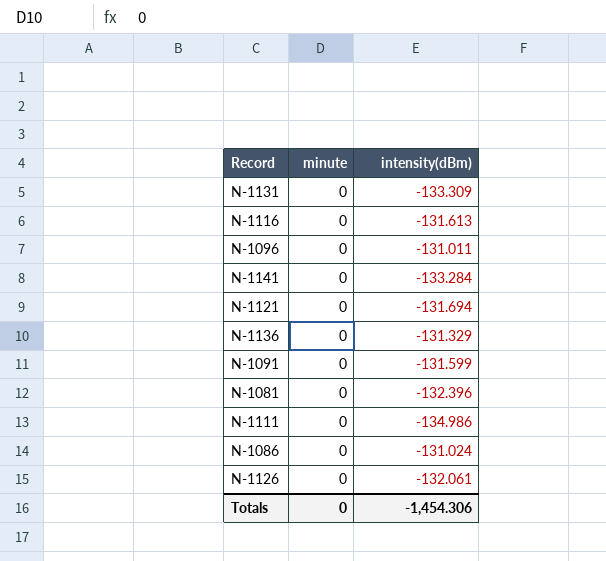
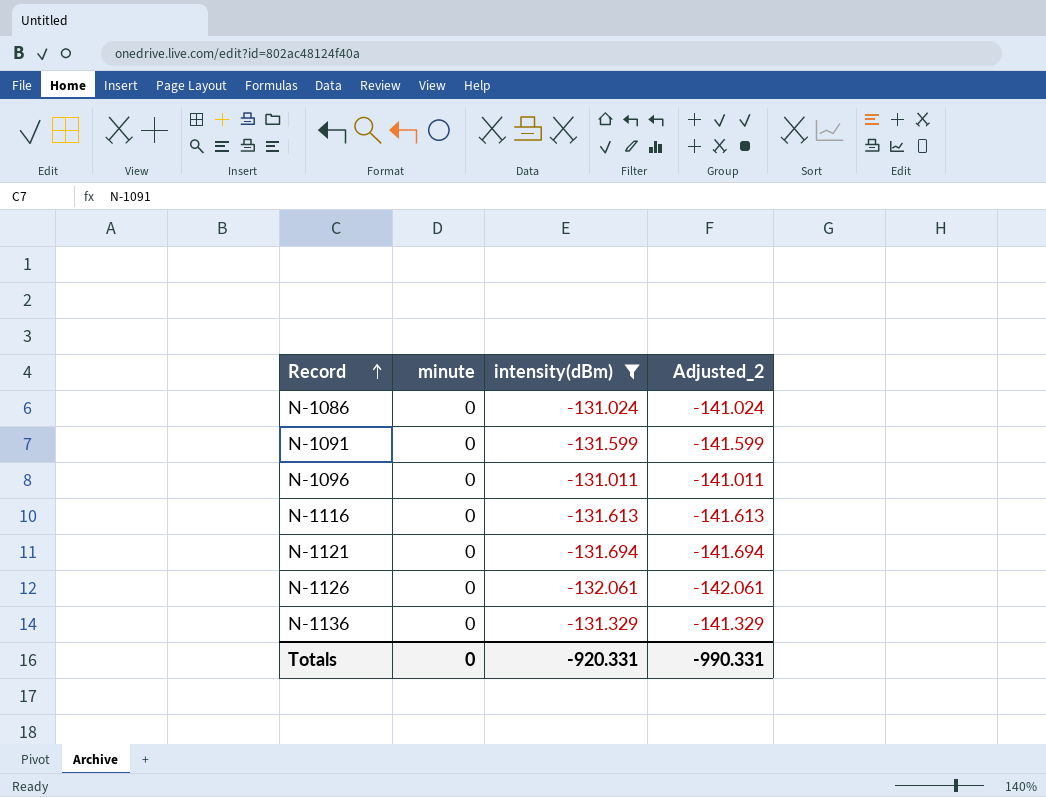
filter: none -> intensity(dBm) >= -132.061
row order: none -> Record ascending
column Adjusted_2 | formula: none -> [intensity(dBm)] - 10
Totals | intensity(dBm): -1,454.306 -> -920.331

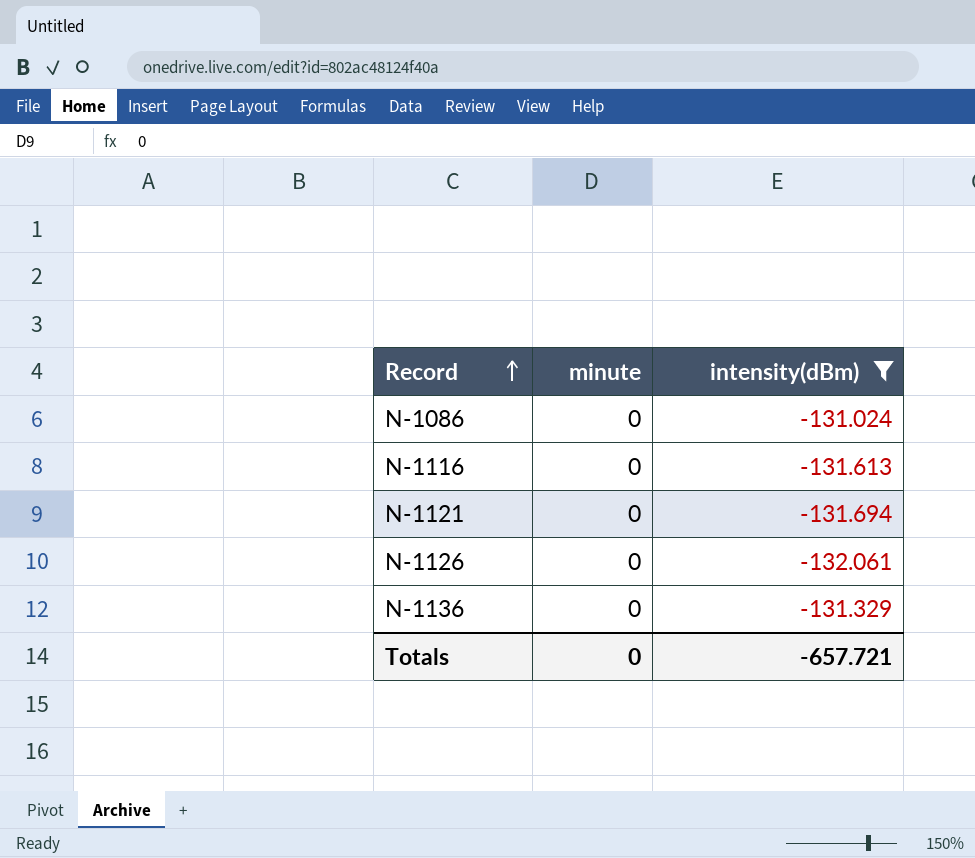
column Adjusted_2 | formula: [intensity(dBm)] - 10 -> none
row N-1091: 0 | -131.599 | -141.599 -> none
row N-1096: 0 | -131.011 | -141.011 -> none
Totals | intensity(dBm): -920.331 -> -657.721

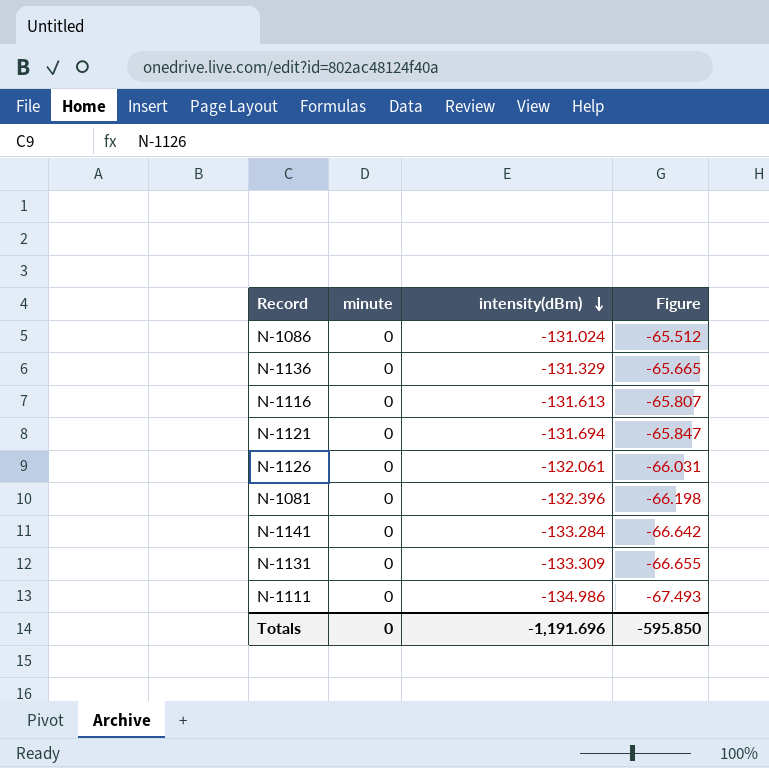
filter: intensity(dBm) >= -132.061 -> none
row order: Record ascending -> intensity(dBm) descending
column Figure | formula: none -> [intensity(dBm)] * 0.5
Totals | intensity(dBm): -657.721 -> -1,191.696

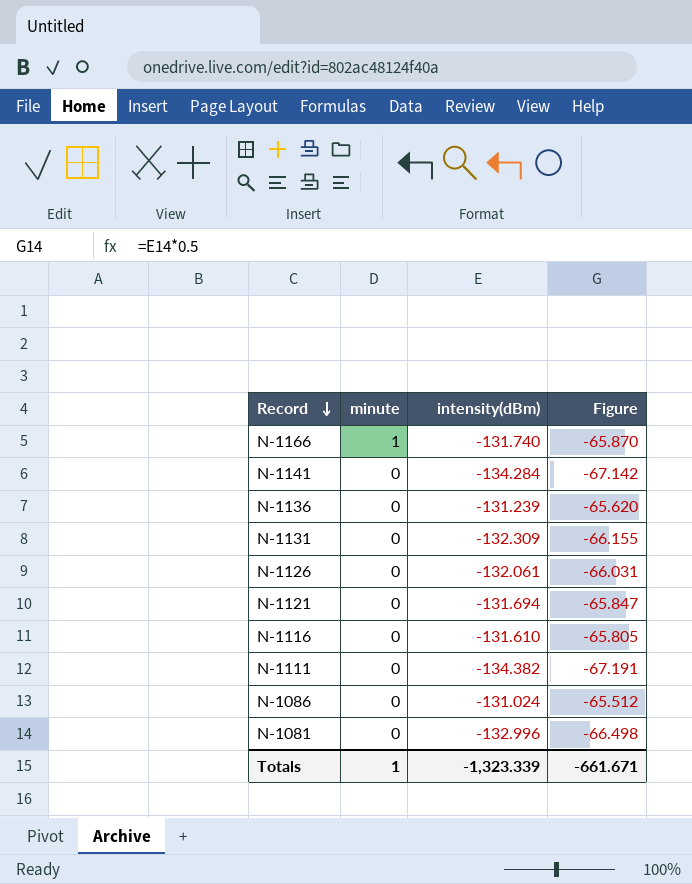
row order: intensity(dBm) descending -> Record descending
row N-1166: none -> 1 | -131.740 | -65.870
N-1141 | intensity(dBm): -133.284 -> -134.284
N-1141 | Figure: -66.642 -> -67.142
N-1136 | intensity(dBm): -131.329 -> -131.239
N-1136 | Figure: -65.665 -> -65.620
N-1131 | intensity(dBm): -133.309 -> -132.309
N-1131 | Figure: -66.655 -> -66.155
N-1116 | intensity(dBm): -131.613 -> -131.610
N-1116 | Figure: -65.807 -> -65.805
N-1111 | intensity(dBm): -134.986 -> -134.382
N-1111 | Figure: -67.493 -> -67.191
N-1081 | intensity(dBm): -132.396 -> -132.996
N-1081 | Figure: -66.198 -> -66.498
Totals | minute: 0 -> 1
Totals | intensity(dBm): -1,191.696 -> -1,323.339
Totals | Figure: -595.850 -> -661.671

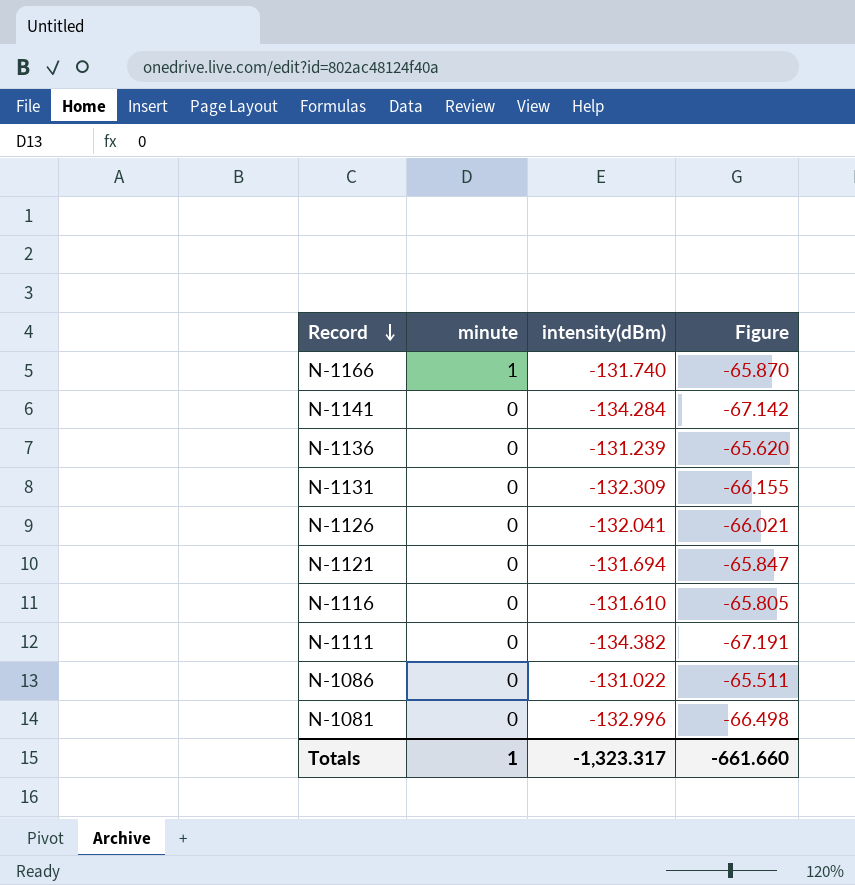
N-1126 | intensity(dBm): -132.061 -> -132.041
N-1126 | Figure: -66.031 -> -66.021
N-1086 | intensity(dBm): -131.024 -> -131.022
N-1086 | Figure: -65.512 -> -65.511
Totals | intensity(dBm): -1,323.339 -> -1,323.317
Totals | Figure: -661.671 -> -661.660

